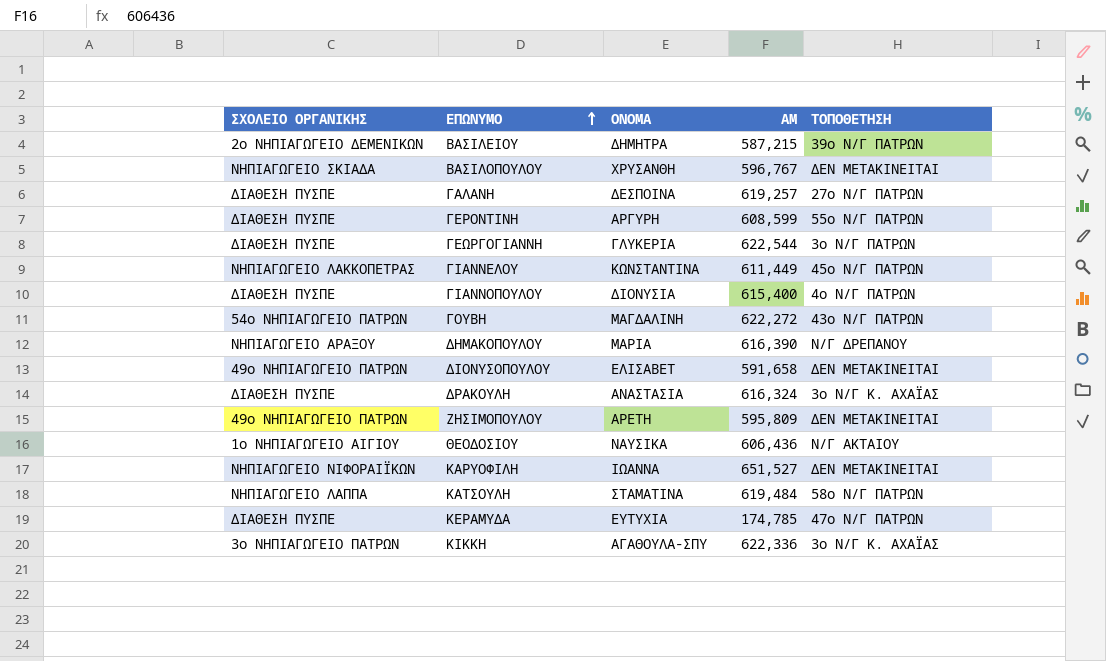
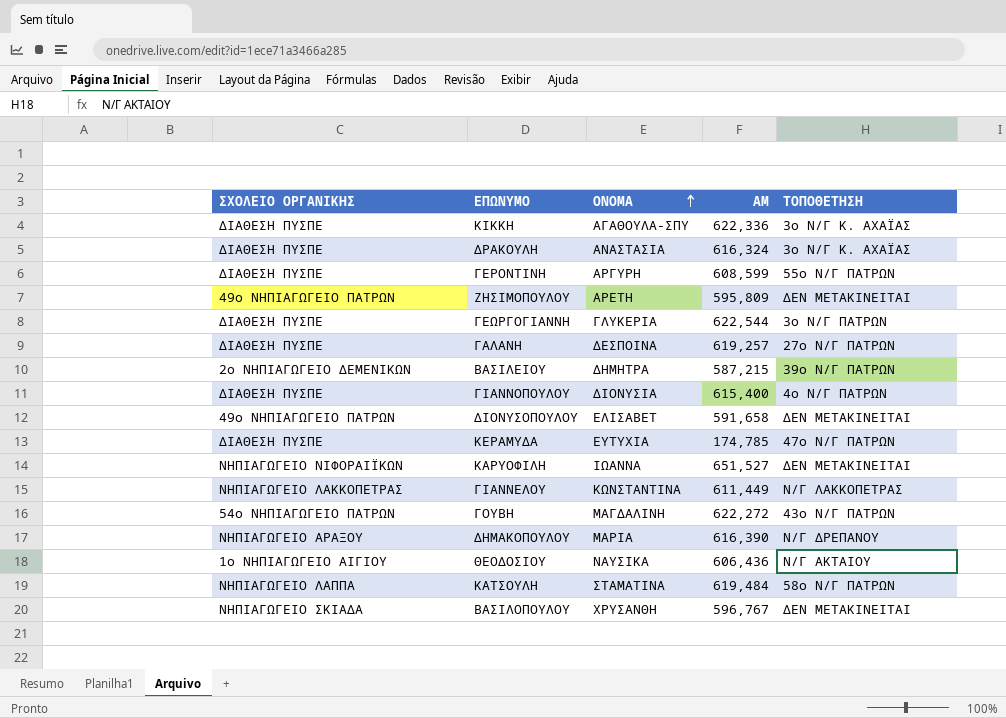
row order: ΕΠΩΝΥΜΟ ascending -> ΟΝΟΜΑ ascending
ΚΙΚΚΗ | ΣΧΟΛΕΙΟ ΟΡΓΑΝΙΚΗΣ: 3ο ΝΗΠΙΑΓΩΓΕΙΟ ΠΑΤΡΩΝ -> ΔΙΑΘΕΣΗ ΠΥΣΠΕ
ΓΙΑΝΝΕΛΟΥ | ΤΟΠΟΘΕΤΗΣΗ: 45ο Ν/Γ ΠΑΤΡΩΝ -> Ν/Γ ΛΑΚΚΟΠΕΤΡΑΣ

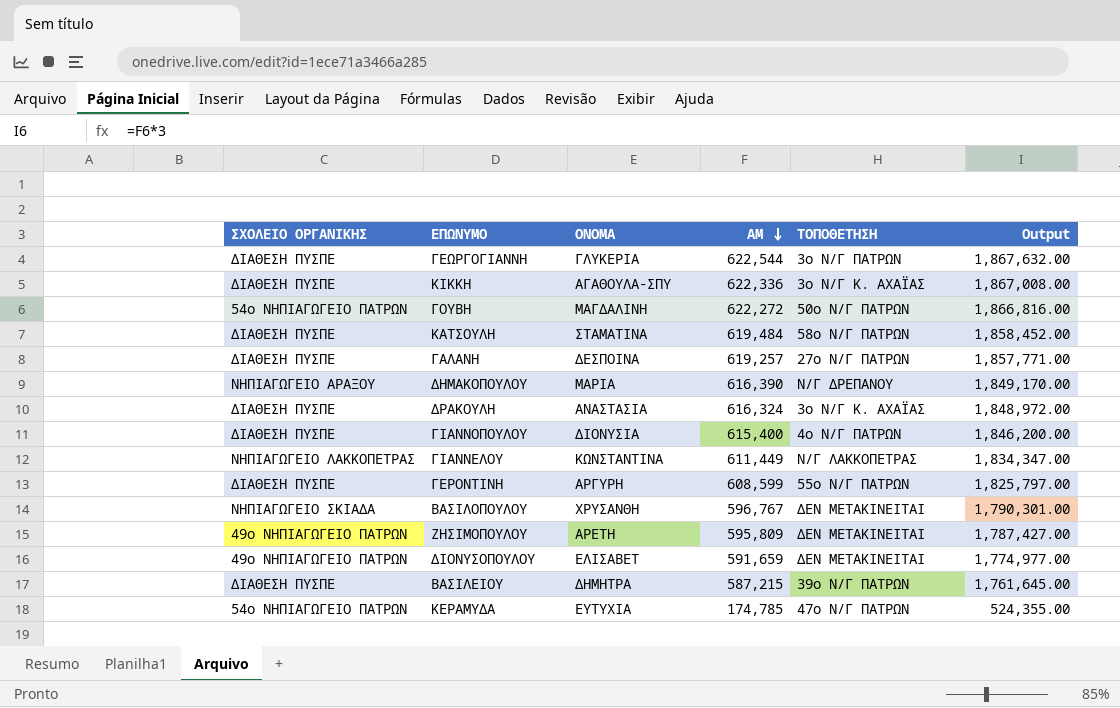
row order: ΟΝΟΜΑ ascending -> ΑΜ descending
column Output | formula: none -> [ΑΜ] * 3
row ΚΑΡΥΟΦΙΛΗ: ΝΗΠΙΑΓΩΓΕΙΟ ΝΙΦΟΡΑΙΪΚΩΝ | ΙΩΑΝΝΑ | 651,527 | ΔΕΝ ΜΕΤΑΚΙΝΕΙΤΑΙ -> none
row ΘΕΟΔΟΣΙΟΥ: 1ο ΝΗΠΙΑΓΩΓΕΙΟ ΑΙΓΙΟΥ | ΝΑΥΣΙΚΑ | 606,436 | Ν/Γ ΑΚΤΑΙΟΥ -> none
ΓΟΥΒΗ | ΤΟΠΟΘΕΤΗΣΗ: 43ο Ν/Γ ΠΑΤΡΩΝ -> 50ο Ν/Γ ΠΑΤΡΩΝ
ΚΑΤΣΟΥΛΗ | ΣΧΟΛΕΙΟ ΟΡΓΑΝΙΚΗΣ: ΝΗΠΙΑΓΩΓΕΙΟ ΛΑΠΠΑ -> ΔΙΑΘΕΣΗ ΠΥΣΠΕ
ΔΙΟΝΥΣΟΠΟΥΛΟΥ | ΑΜ: 591,658 -> 591,659
ΒΑΣΙΛΕΙΟΥ | ΣΧΟΛΕΙΟ ΟΡΓΑΝΙΚΗΣ: 2ο ΝΗΠΙΑΓΩΓΕΙΟ ΔΕΜΕΝΙΚΩΝ -> ΔΙΑΘΕΣΗ ΠΥΣΠΕ
ΚΕΡΑΜΥΔΑ | ΣΧΟΛΕΙΟ ΟΡΓΑΝΙΚΗΣ: ΔΙΑΘΕΣΗ ΠΥΣΠΕ -> 54ο ΝΗΠΙΑΓΩΓΕΙΟ ΠΑΤΡΩΝ

